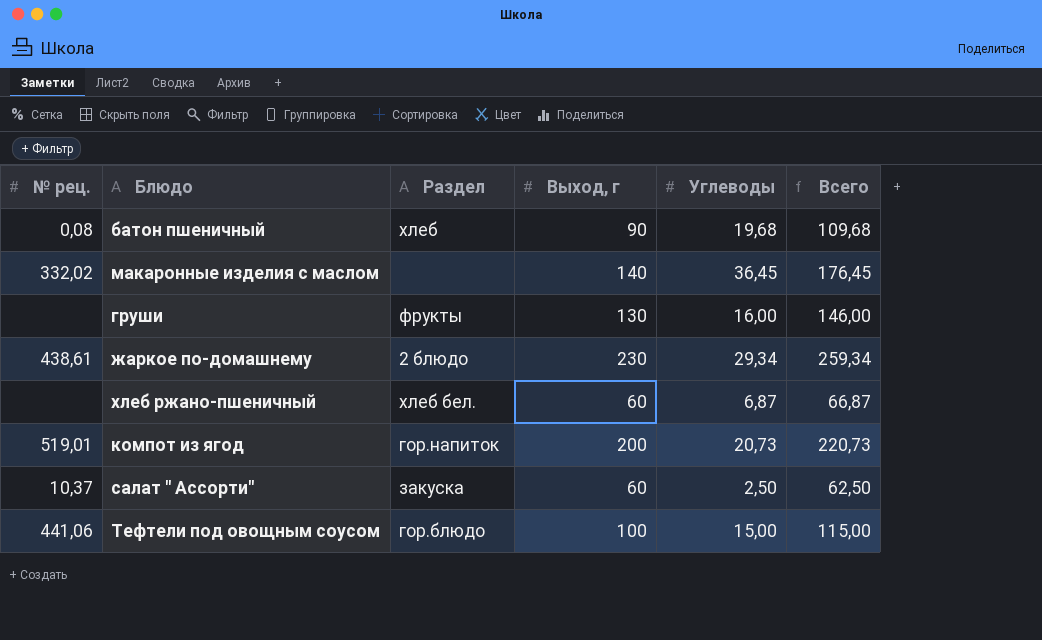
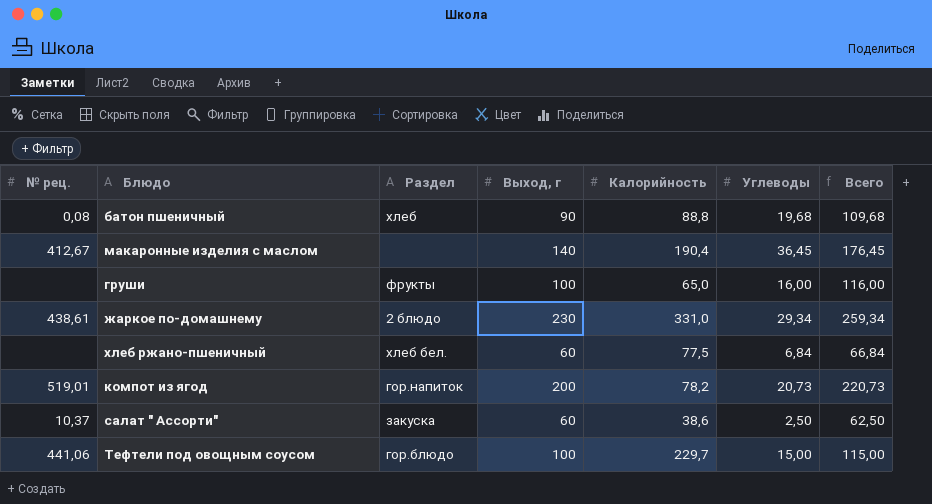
column Калорийность | position: none -> 5
макаронные изделия с маслом | № рец.: 332,02 -> 412,67
груши | Выход, г: 130 -> 100
груши | Всего: 146,00 -> 116,00
хлеб ржано-пшеничный | Углеводы: 6,87 -> 6,84
хлеб ржано-пшеничный | Всего: 66,87 -> 66,84

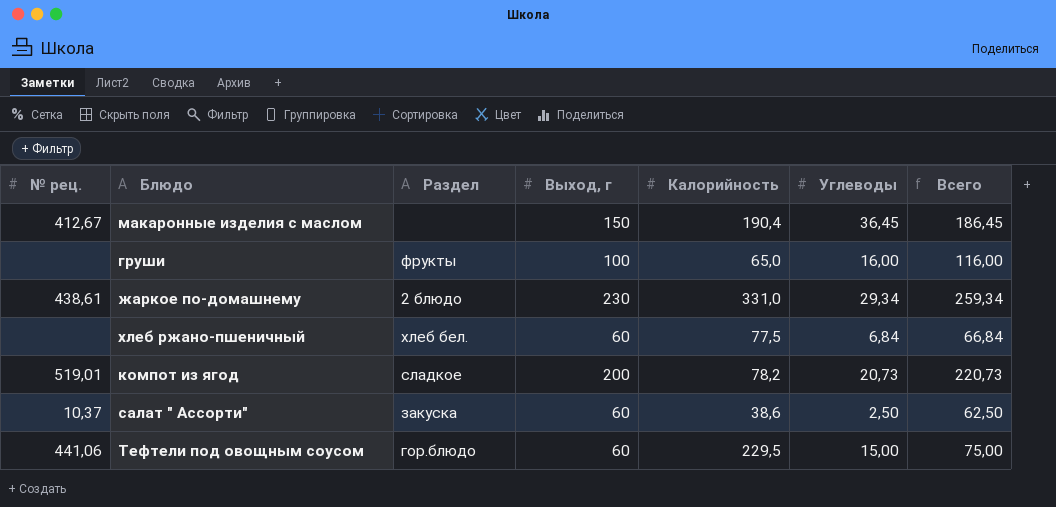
row батон пшеничный: 0,08 | хлеб | 90 | 88,8 | 19,68 | 109,68 -> none
макаронные изделия с маслом | Выход, г: 140 -> 150
макаронные изделия с маслом | Всего: 176,45 -> 186,45
компот из ягод | Раздел: гор.напиток -> сладкое
Тефтели под овощным соусом | Выход, г: 100 -> 60
Тефтели под овощным соусом | Калорийность: 229,7 -> 229,5
Тефтели под овощным соусом | Всего: 115,00 -> 75,00

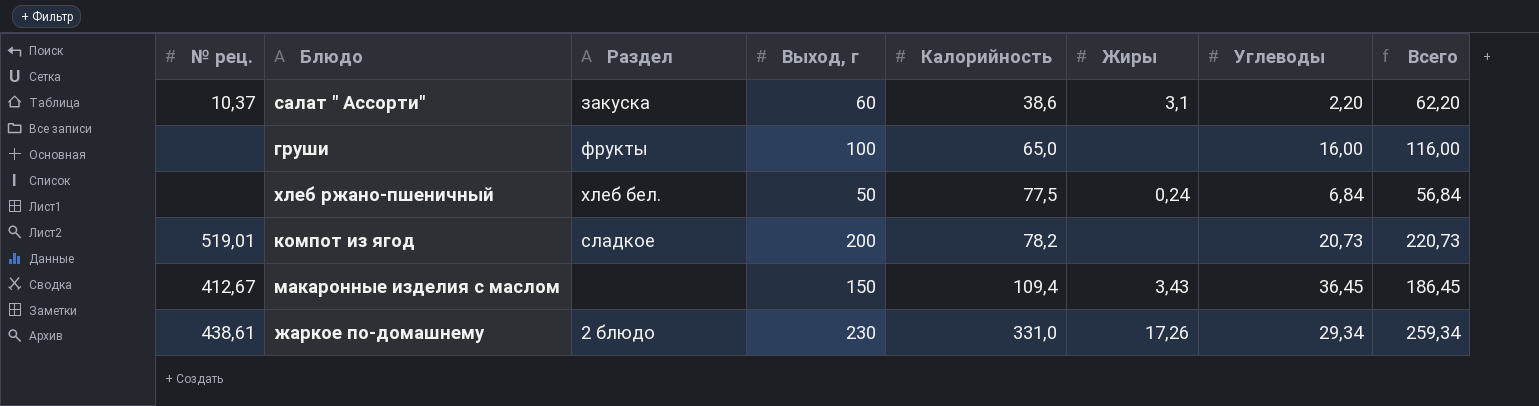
row order: none -> Калорийность ascending
column Жиры | position: none -> 6
row Тефтели под овощным соусом: 441,06 | гор.блюдо | 60 | 229,5 | 15,00 | 75,00 -> none
салат " Ассорти" | Углеводы: 2,50 -> 2,20
салат " Ассорти" | Всего: 62,50 -> 62,20
хлеб ржано-пшеничный | Выход, г: 60 -> 50
хлеб ржано-пшеничный | Всего: 66,84 -> 56,84
макаронные изделия с маслом | Калорийность: 190,4 -> 109,4

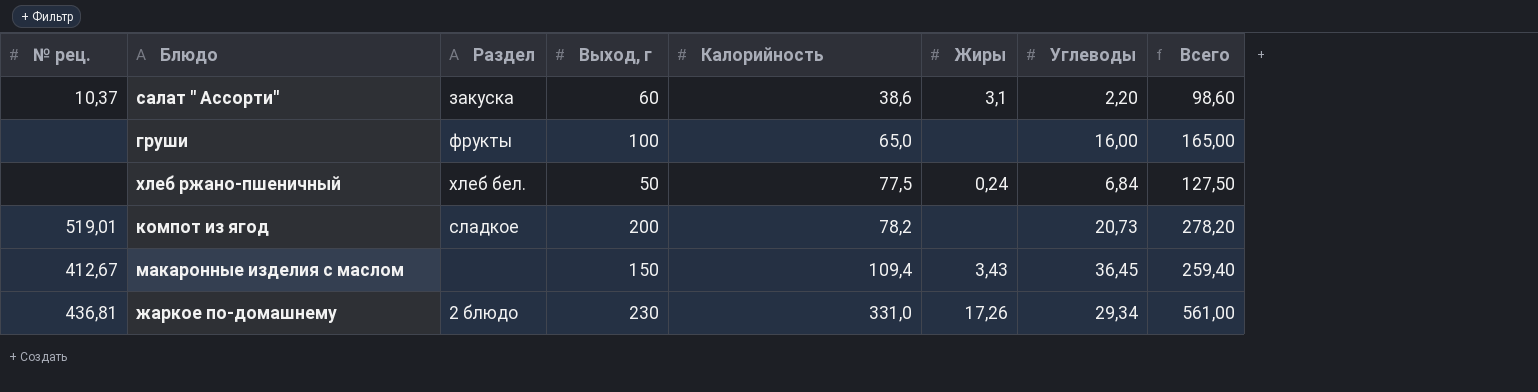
column Всего | formula: [Выход, г] + [Углеводы] -> [Выход, г] + [Калорийность]
жаркое по-домашнему | № рец.: 438,61 -> 436,81

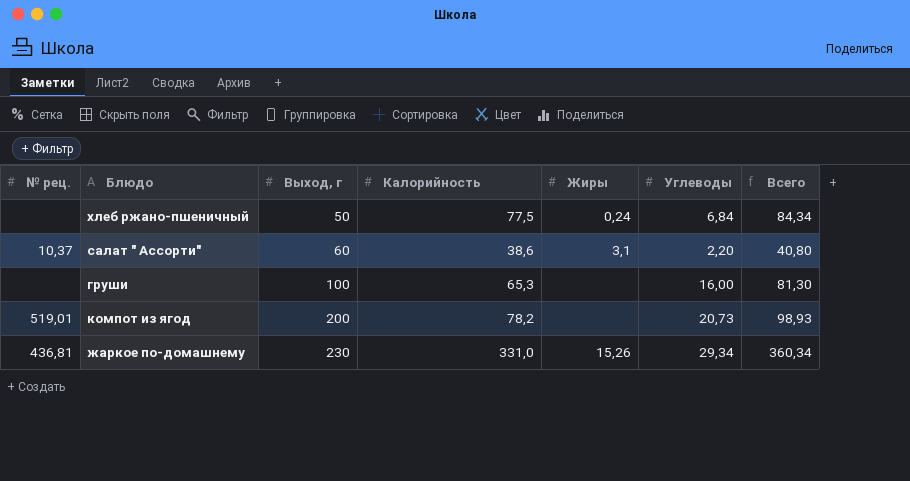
row order: Калорийность ascending -> Выход, г ascending
column Раздел | position: 3 -> none
column Всего | formula: [Выход, г] + [Калорийность] -> [Калорийность] + [Углеводы]
row макаронные изделия с маслом: 412,67 | none | 150 | 109,4 | 3,43 | 36,45 | 259,40 -> none
груши | Калорийность: 65,0 -> 65,3
жаркое по-домашнему | Жиры: 17,26 -> 15,26

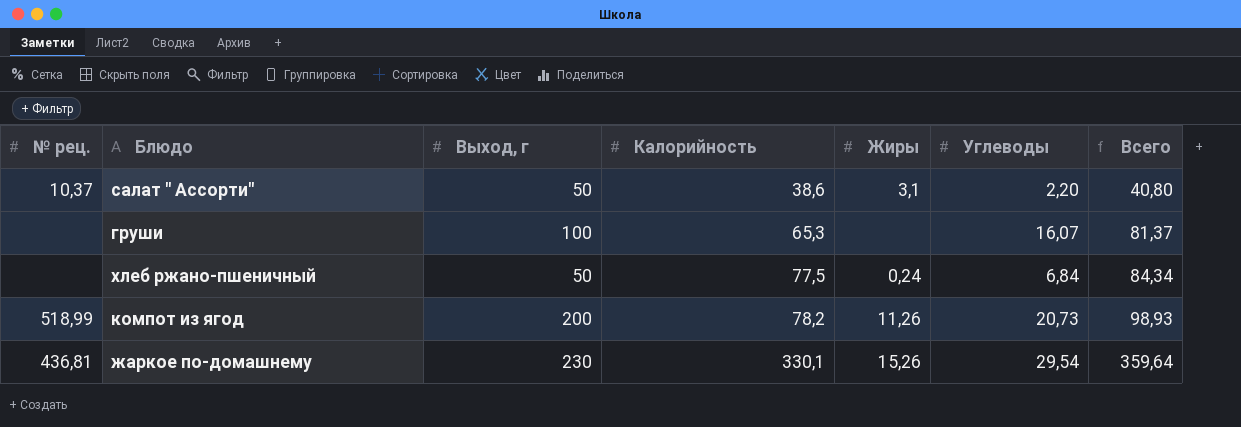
row order: Выход, г ascending -> Калорийность ascending
салат " Ассорти" | Выход, г: 60 -> 50
груши | Углеводы: 16,00 -> 16,07
груши | Всего: 81,30 -> 81,37
компот из ягод | № рец.: 519,01 -> 518,99
компот из ягод | Жиры: none -> 11,26
жаркое по-домашнему | Калорийность: 331,0 -> 330,1
жаркое по-домашнему | Углеводы: 29,34 -> 29,54
жаркое по-домашнему | Всего: 360,34 -> 359,64

